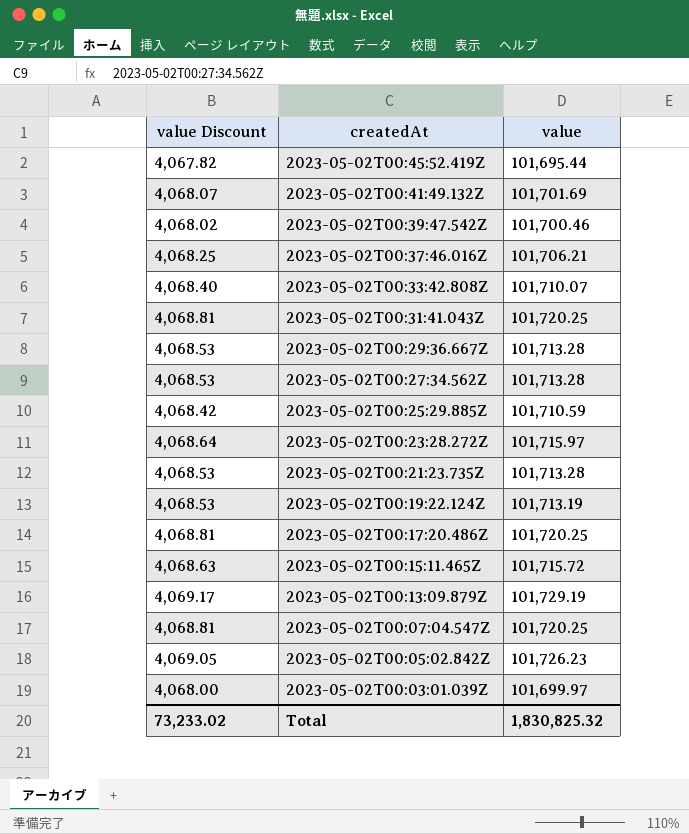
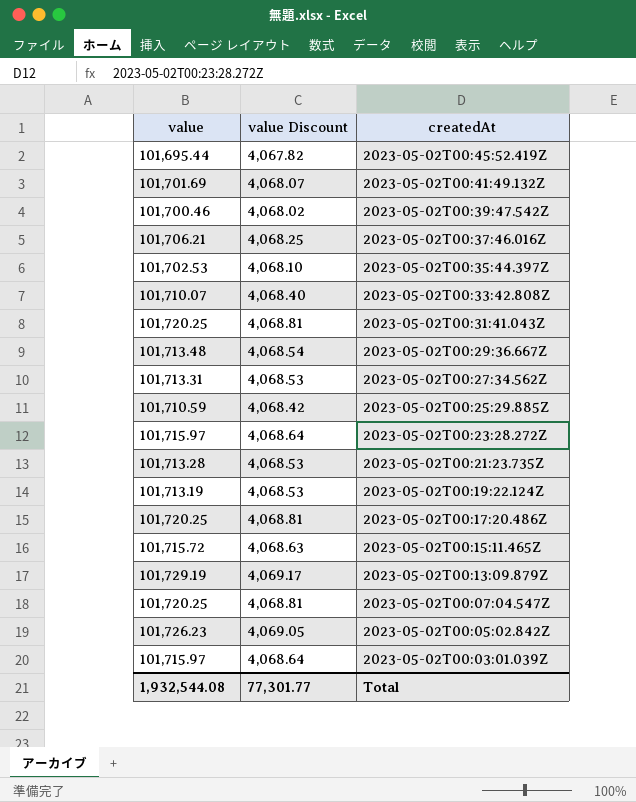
column value | position: 3 -> 1
row 2023-05-02T00:35:44.397Z: none -> 101,702.53 | 4,068.10
2023-05-02T00:29:36.667Z | value: 101,713.28 -> 101,713.48
2023-05-02T00:29:36.667Z | value Discount: 4,068.53 -> 4,068.54
2023-05-02T00:27:34.562Z | value: 101,713.28 -> 101,713.31
2023-05-02T00:03:01.039Z | value: 101,699.97 -> 101,715.97
2023-05-02T00:03:01.039Z | value Discount: 4,068.00 -> 4,068.64
Total | value: 1,830,825.32 -> 1,932,544.08
Total | value Discount: 73,233.02 -> 77,301.77

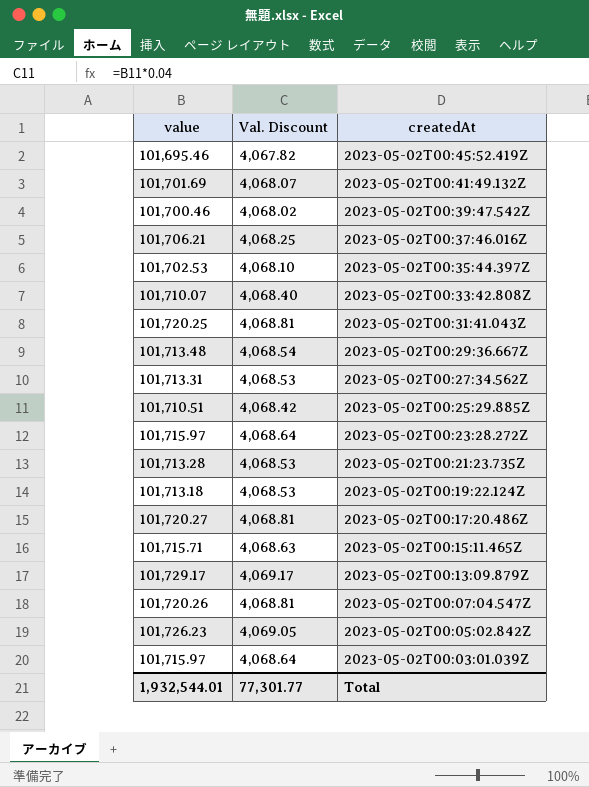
column name: value Discount -> Val. Discount
2023-05-02T00:45:52.419Z | value: 101,695.44 -> 101,695.46
2023-05-02T00:25:29.885Z | value: 101,710.59 -> 101,710.51
2023-05-02T00:19:22.124Z | value: 101,713.19 -> 101,713.18
2023-05-02T00:17:20.486Z | value: 101,720.25 -> 101,720.27
2023-05-02T00:15:11.465Z | value: 101,715.72 -> 101,715.71
2023-05-02T00:13:09.879Z | value: 101,729.19 -> 101,729.17
2023-05-02T00:07:04.547Z | value: 101,720.25 -> 101,720.26
Total | value: 1,932,544.08 -> 1,932,544.01

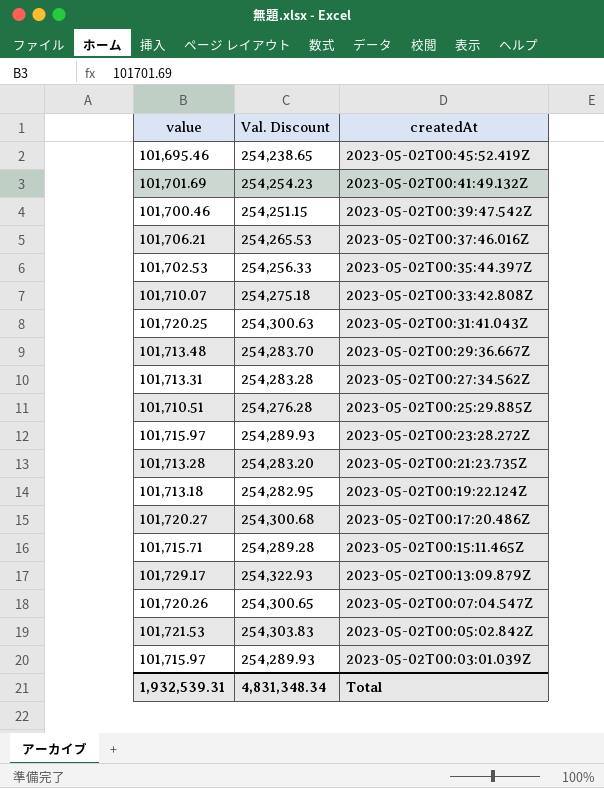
column Val. Discount | formula: [value] * 0.04 -> [value] * 2.5
2023-05-02T00:05:02.842Z | value: 101,726.23 -> 101,721.53
Total | value: 1,932,544.01 -> 1,932,539.31
Total | Val. Discount: 77,301.77 -> 4,831,348.34

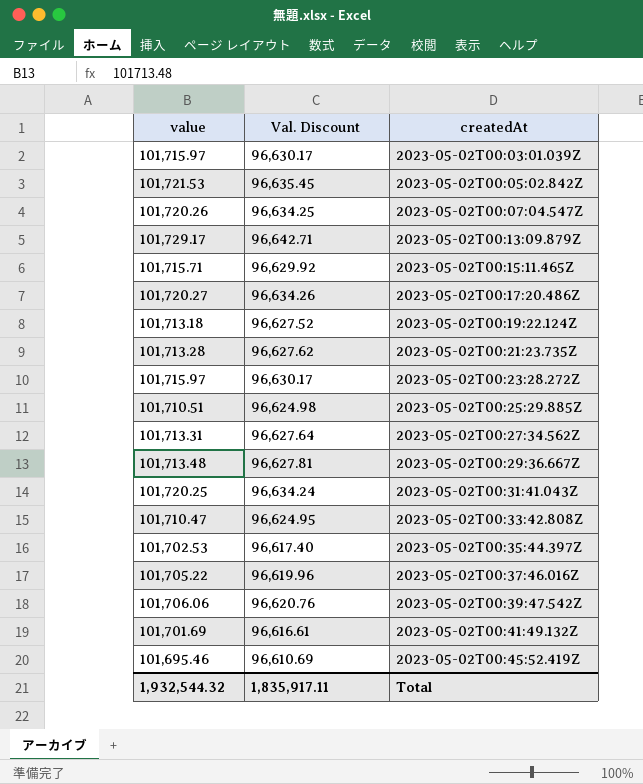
row order: createdAt descending -> createdAt ascending
column Val. Discount | formula: [value] * 2.5 -> [value] * 0.95
2023-05-02T00:33:42.808Z | value: 101,710.07 -> 101,710.47
2023-05-02T00:37:46.016Z | value: 101,706.21 -> 101,705.22
2023-05-02T00:39:47.542Z | value: 101,700.46 -> 101,706.06
Total | value: 1,932,539.31 -> 1,932,544.32
Total | Val. Discount: 4,831,348.34 -> 1,835,917.11

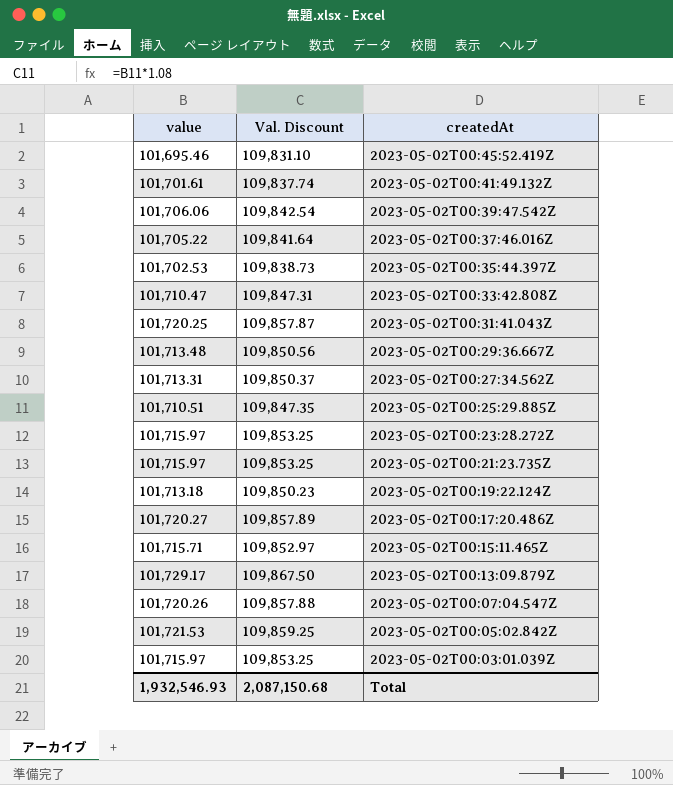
row order: createdAt ascending -> createdAt descending
column Val. Discount | formula: [value] * 0.95 -> [value] * 1.08
2023-05-02T00:41:49.132Z | value: 101,701.69 -> 101,701.61
2023-05-02T00:21:23.735Z | value: 101,713.28 -> 101,715.97
Total | value: 1,932,544.32 -> 1,932,546.93
Total | Val. Discount: 1,835,917.11 -> 2,087,150.68

